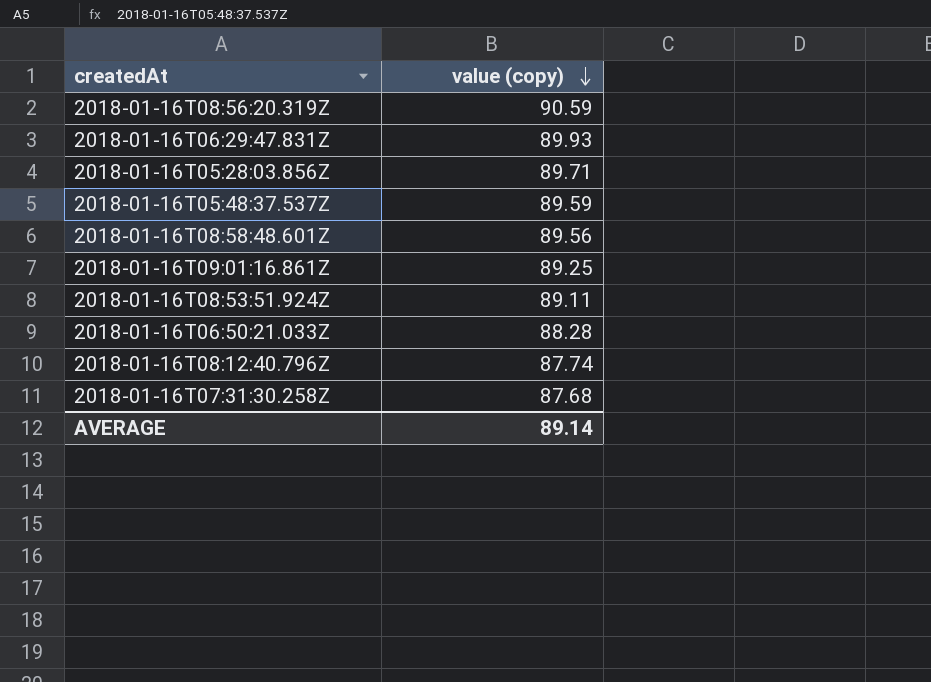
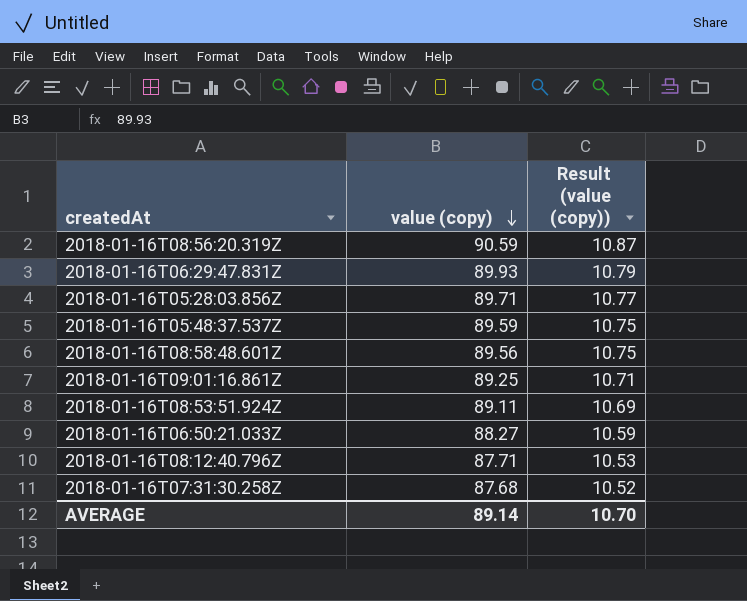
column Result (value (copy)) | formula: none -> [value (copy)] * 0.12
2018-01-16T06:50:21.033Z | value (copy): 88.28 -> 88.27
2018-01-16T08:12:40.796Z | value (copy): 87.74 -> 87.71

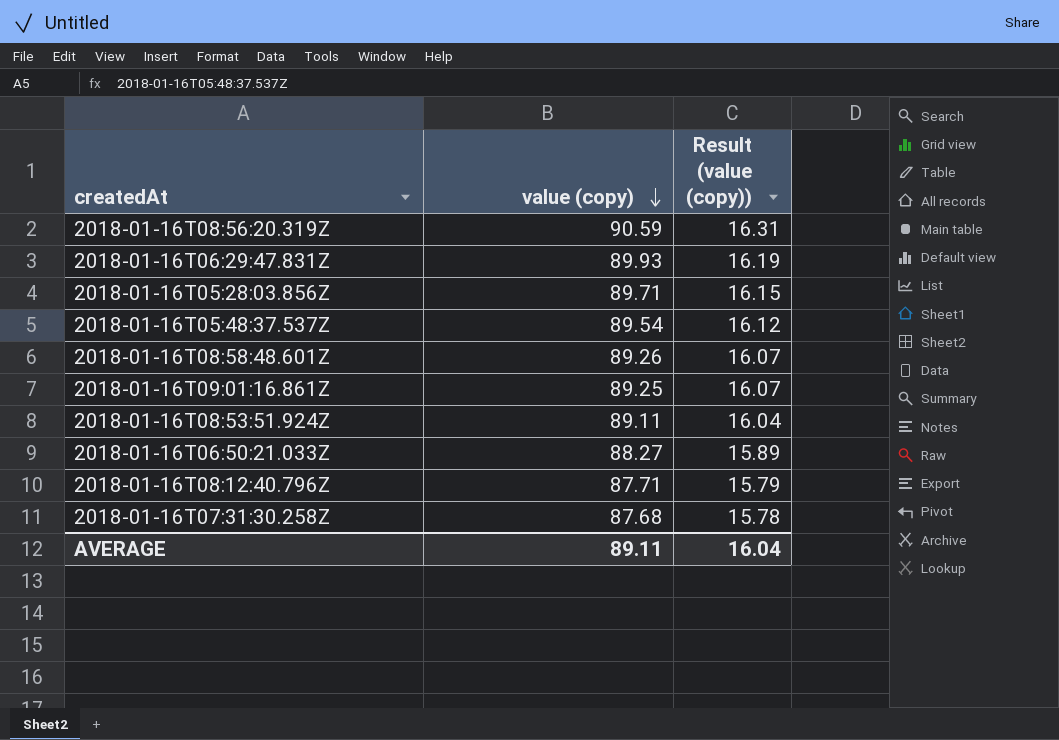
column Result (value (copy)) | formula: [value (copy)] * 0.12 -> [value (copy)] * 0.18
2018-01-16T05:48:37.537Z | value (copy): 89.59 -> 89.54
2018-01-16T08:58:48.601Z | value (copy): 89.56 -> 89.26
AVERAGE | value (copy): 89.14 -> 89.11
AVERAGE | Result (value (copy)): 10.70 -> 16.04

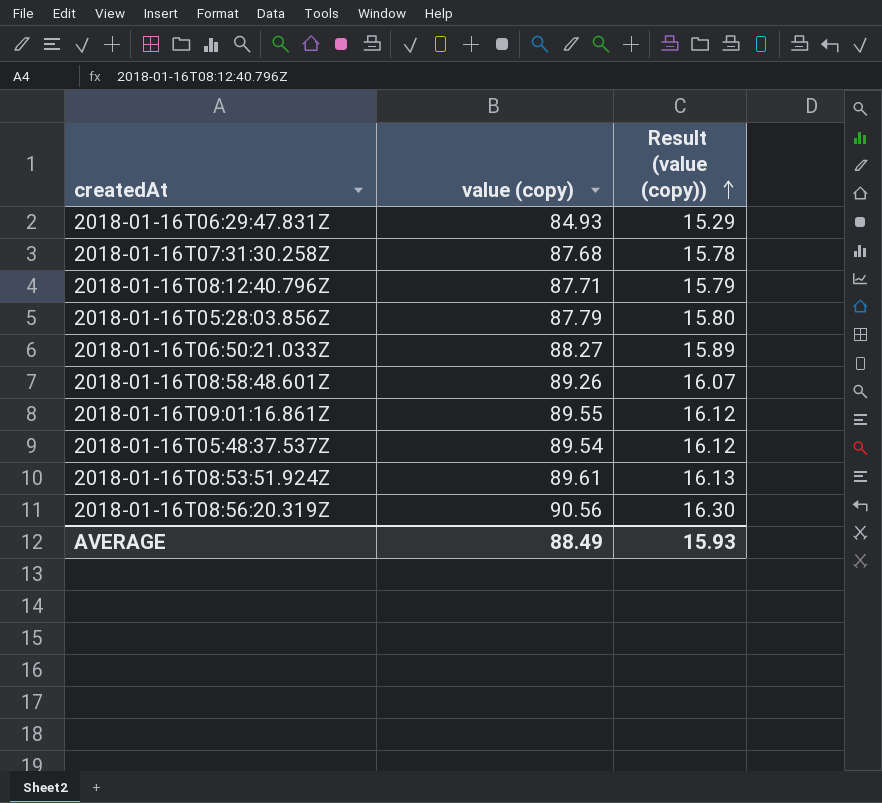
row order: value (copy) descending -> Result (value (copy)) ascending
2018-01-16T06:29:47.831Z | value (copy): 89.93 -> 84.93
2018-01-16T06:29:47.831Z | Result (value (copy)): 16.19 -> 15.29
2018-01-16T05:28:03.856Z | value (copy): 89.71 -> 87.79
2018-01-16T05:28:03.856Z | Result (value (copy)): 16.15 -> 15.80
2018-01-16T09:01:16.861Z | value (copy): 89.25 -> 89.55
2018-01-16T09:01:16.861Z | Result (value (copy)): 16.07 -> 16.12
2018-01-16T08:53:51.924Z | value (copy): 89.11 -> 89.61
2018-01-16T08:53:51.924Z | Result (value (copy)): 16.04 -> 16.13
2018-01-16T08:56:20.319Z | value (copy): 90.59 -> 90.56
2018-01-16T08:56:20.319Z | Result (value (copy)): 16.31 -> 16.30
AVERAGE | value (copy): 89.11 -> 88.49
AVERAGE | Result (value (copy)): 16.04 -> 15.93

